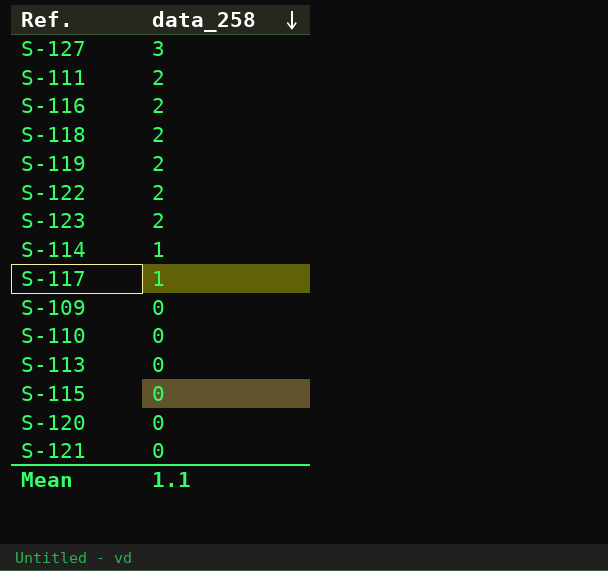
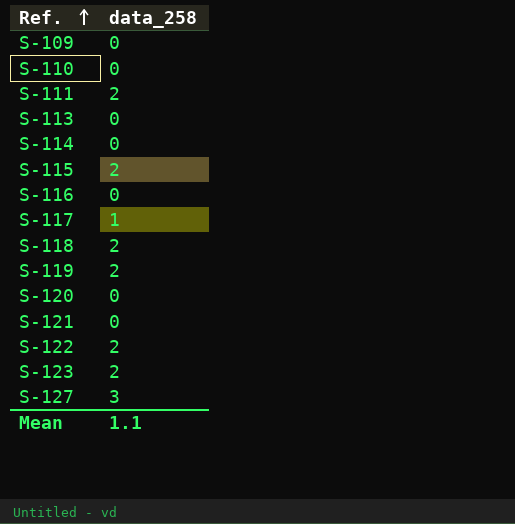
row order: data_258 descending -> Ref. ascending
S-114 | data_258: 1 -> 0
S-115 | data_258: 0 -> 2
S-116 | data_258: 2 -> 0

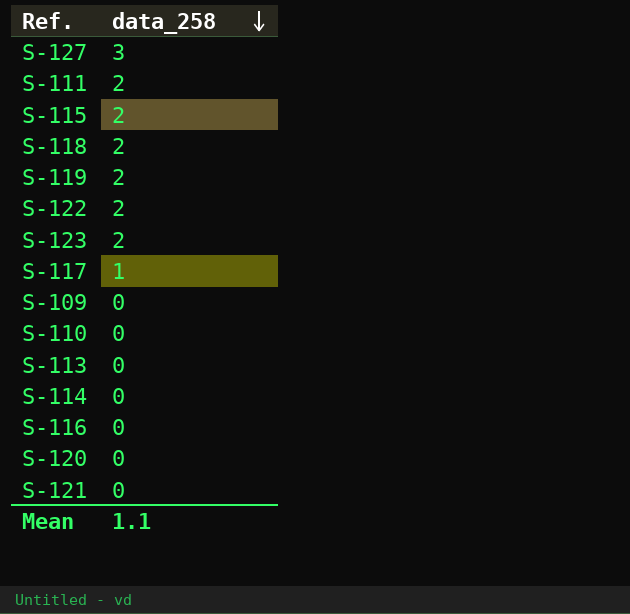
row order: Ref. ascending -> data_258 descending

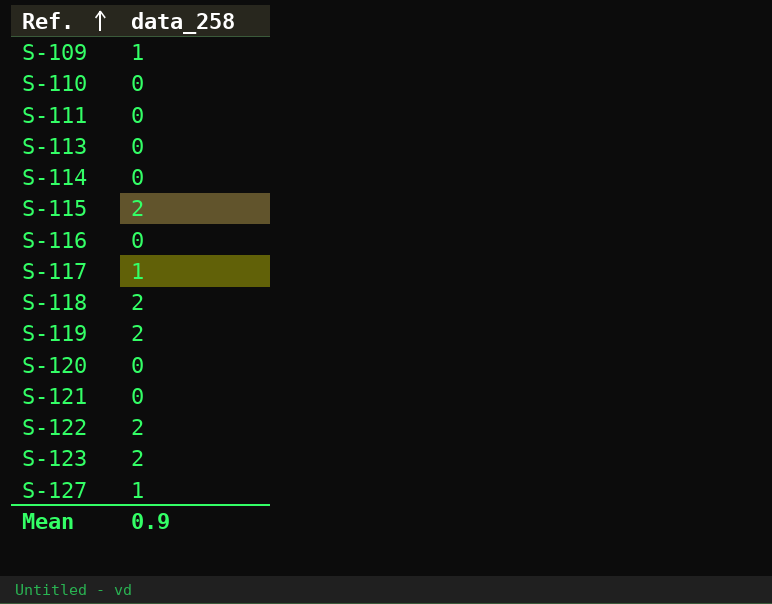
row order: data_258 descending -> Ref. ascending
S-109 | data_258: 0 -> 1
S-111 | data_258: 2 -> 0
S-127 | data_258: 3 -> 1
Mean | data_258: 1.1 -> 0.9

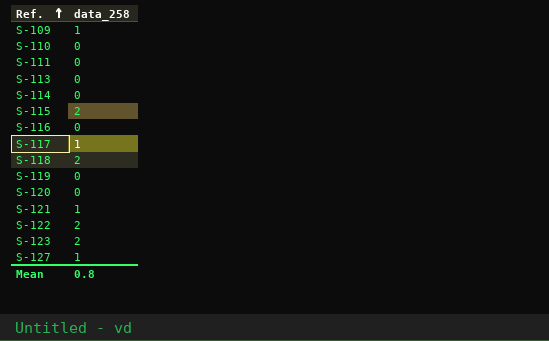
S-119 | data_258: 2 -> 0
S-121 | data_258: 0 -> 1
Mean | data_258: 0.9 -> 0.8

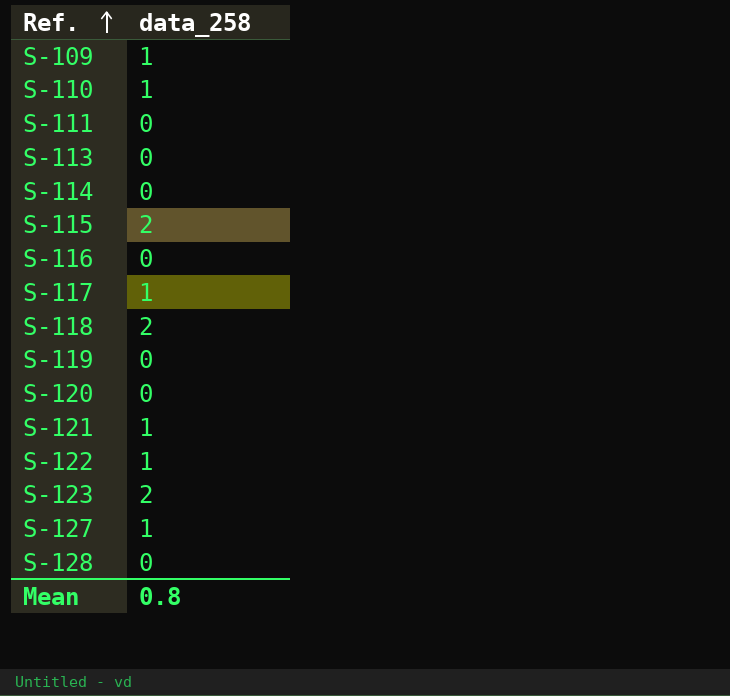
S-110 | data_258: 0 -> 1
S-122 | data_258: 2 -> 1
row S-128: none -> 0

